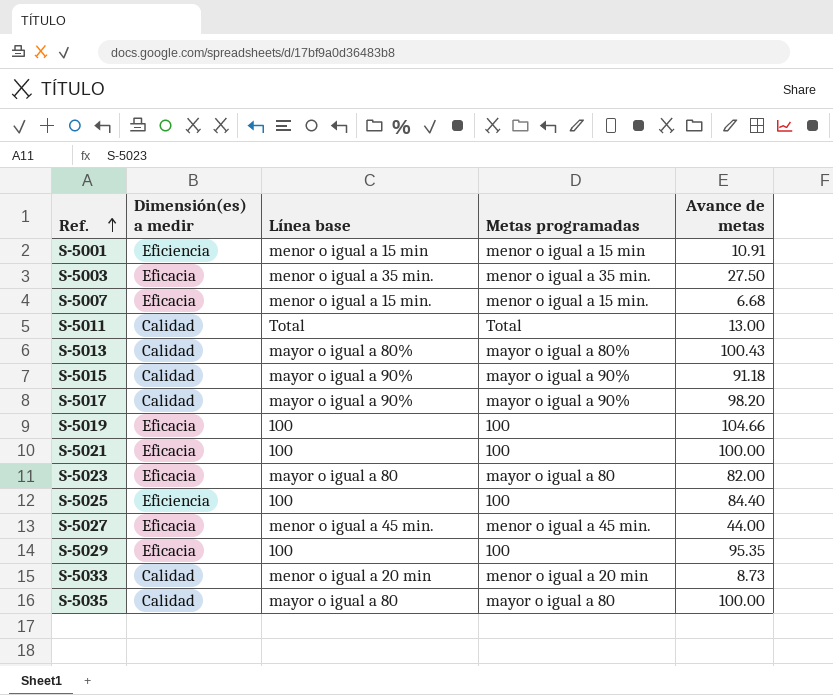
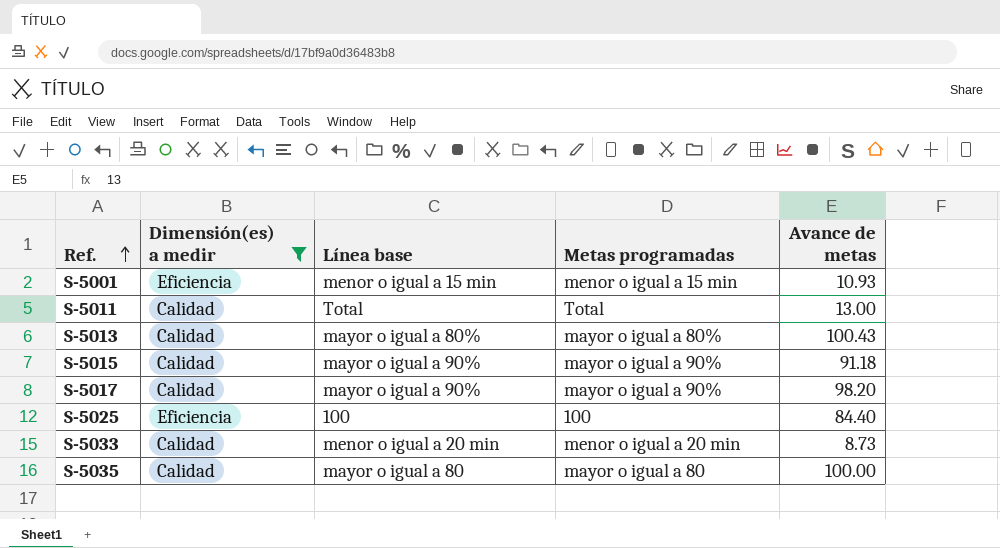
filter: none -> Dimensión(es) a medir != Eficacia
S-5001 | Avance de metas: 10.91 -> 10.93

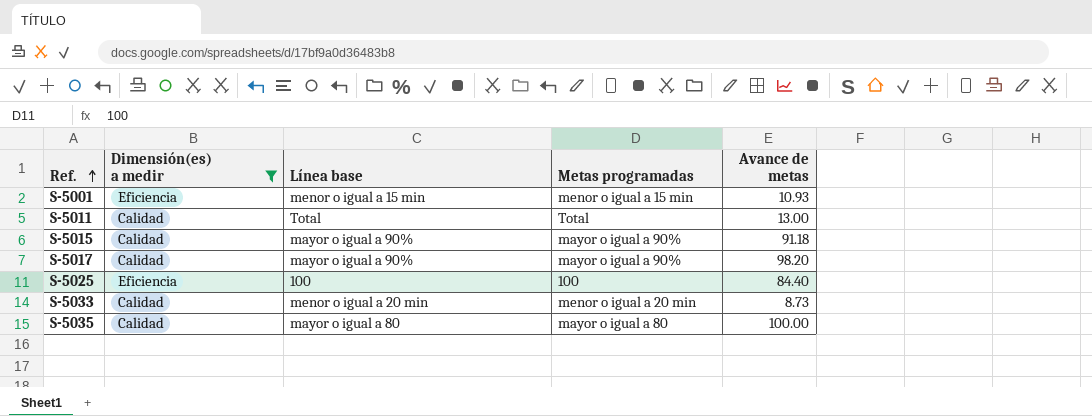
row S-5013: Calidad | mayor o igual a 80% | mayor o igual a 80% | 100.43 -> none

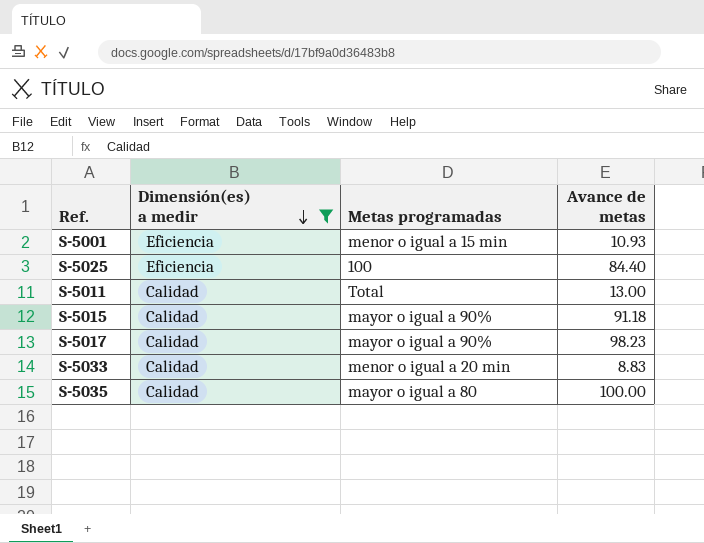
row order: Ref. ascending -> Dimensión(es) a medir descending
column Línea base | position: 3 -> none
S-5017 | Avance de metas: 98.20 -> 98.23
S-5033 | Avance de metas: 8.73 -> 8.83

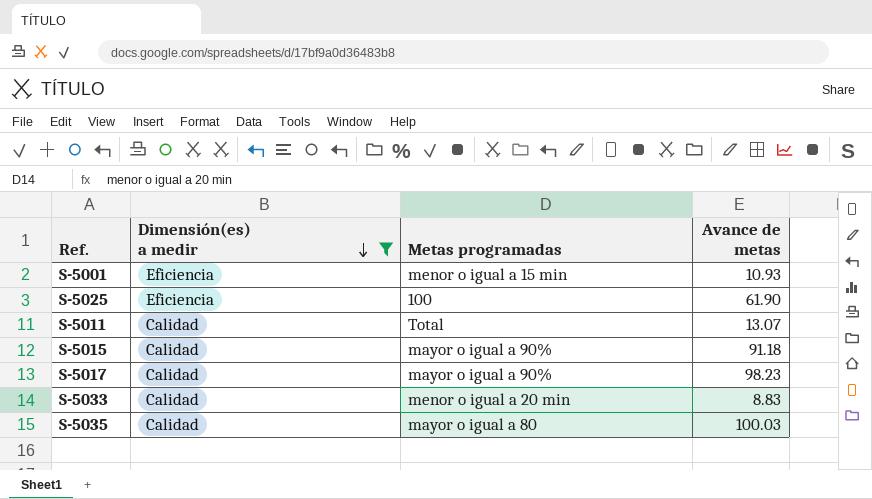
S-5025 | Avance de metas: 84.40 -> 61.90
S-5011 | Avance de metas: 13.00 -> 13.07
S-5035 | Avance de metas: 100.00 -> 100.03

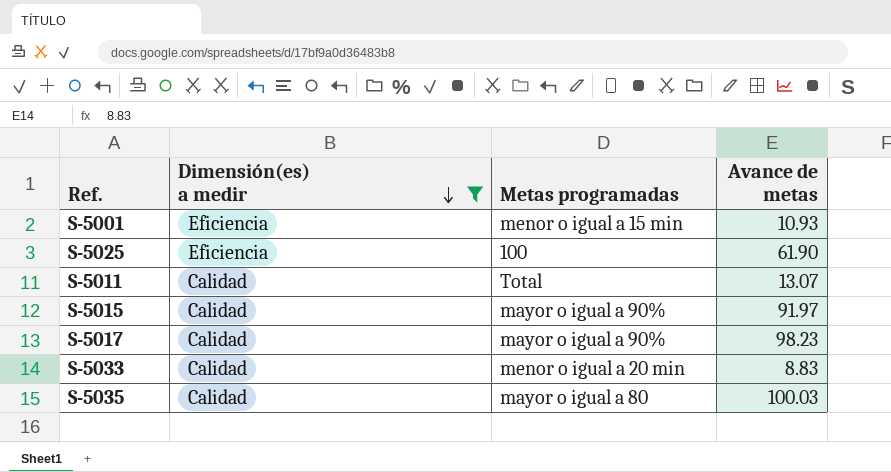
S-5015 | Avance de metas: 91.18 -> 91.97

